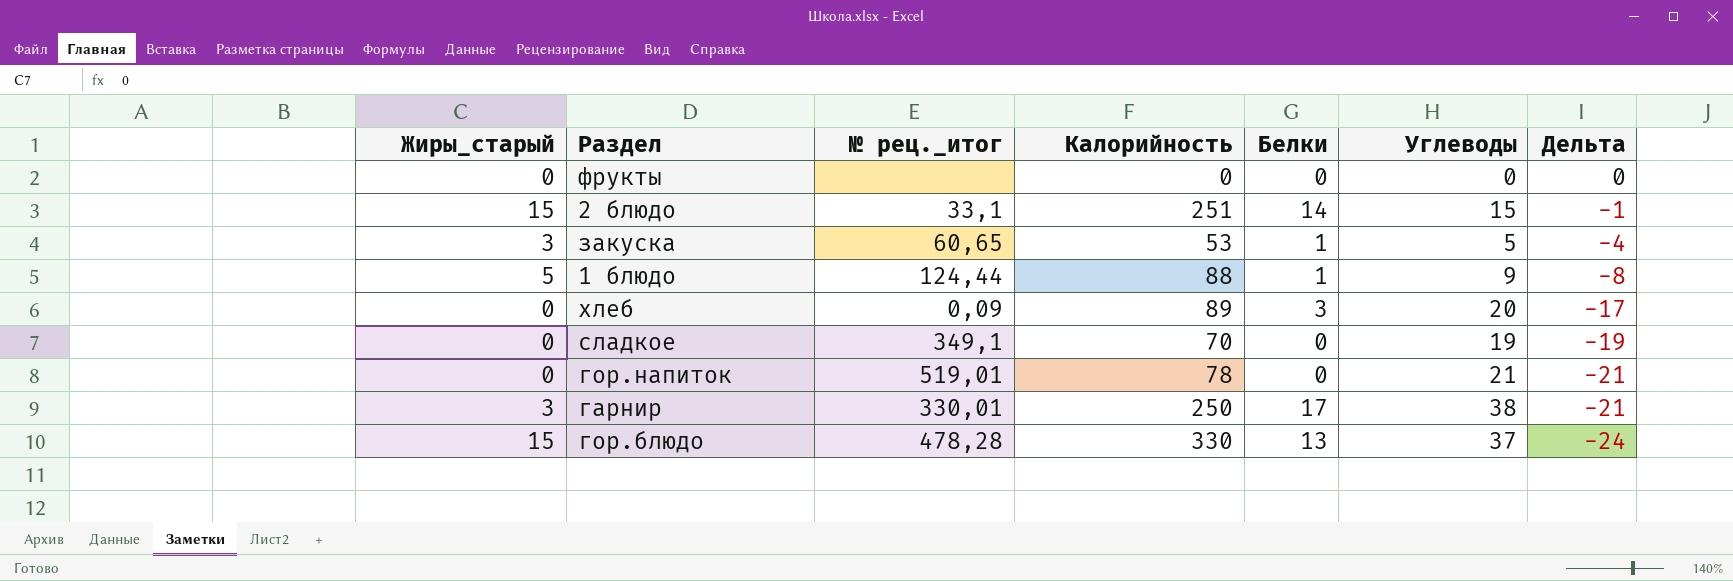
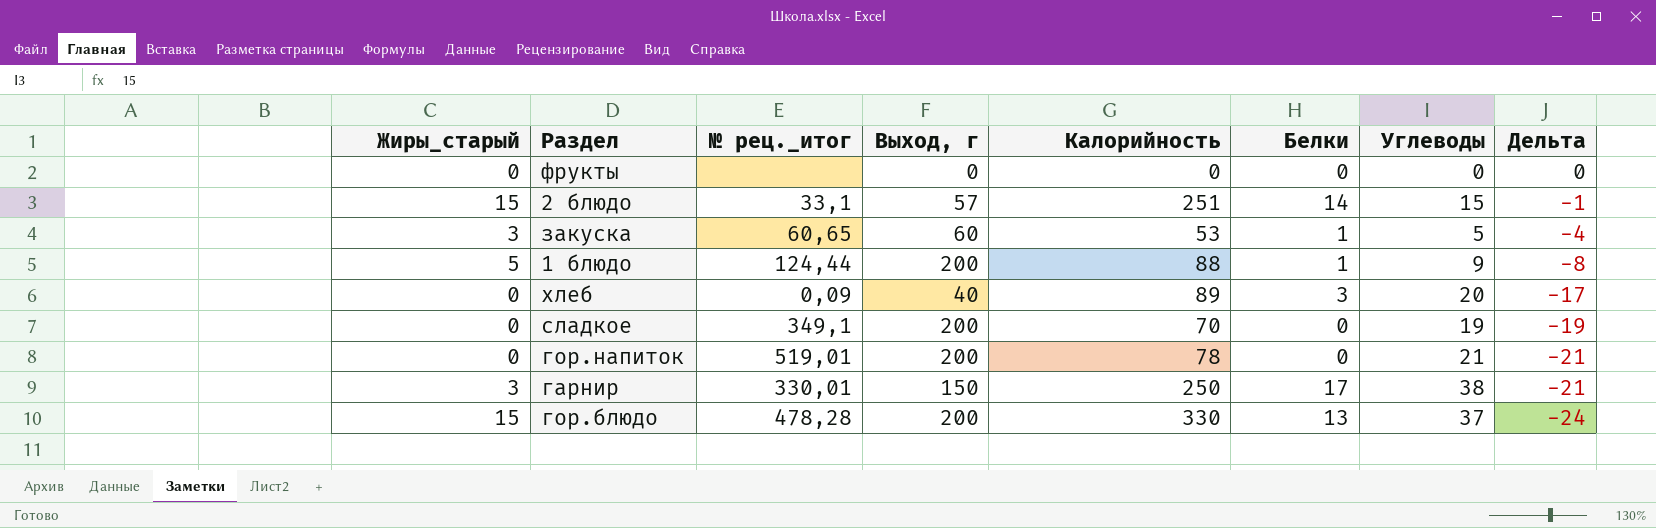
column Выход, г | position: none -> 4

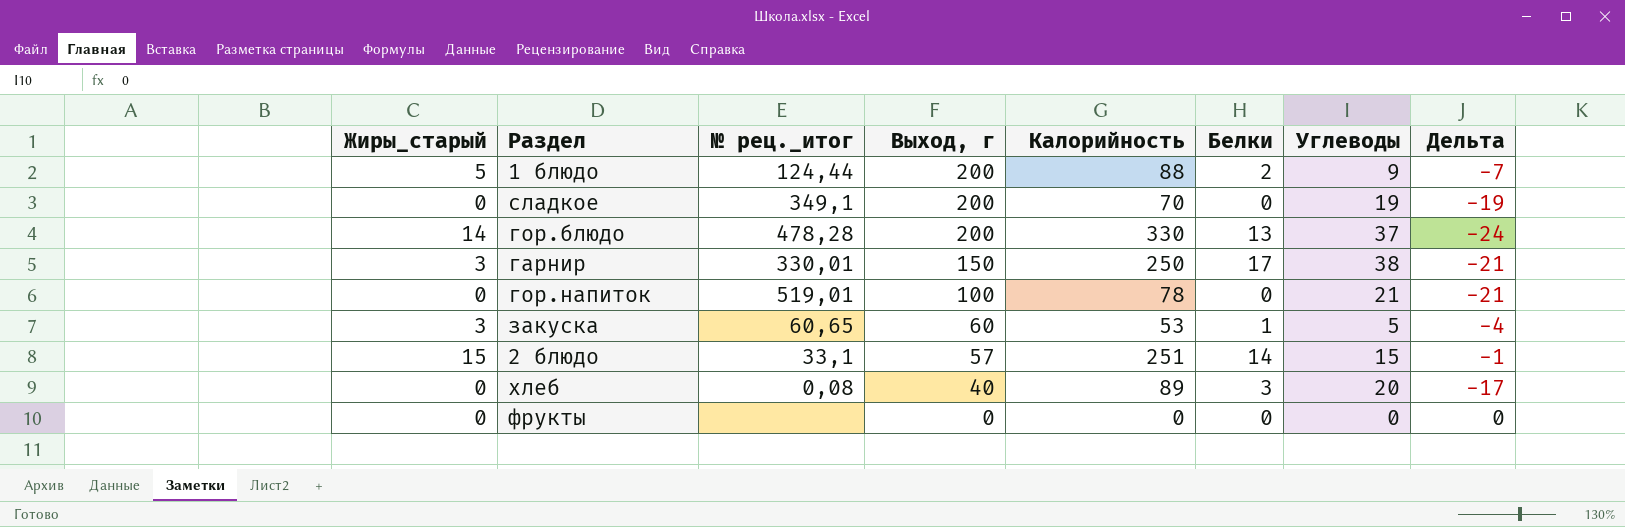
row order: Дельта descending -> Выход, г descending
1 блюдо | Белки: 1 -> 2
1 блюдо | Дельта: -8 -> -7
гор.блюдо | Жиры_старый: 15 -> 14
гор.напиток | Выход, г: 200 -> 100
хлеб | № рец._итог: 0,09 -> 0,08

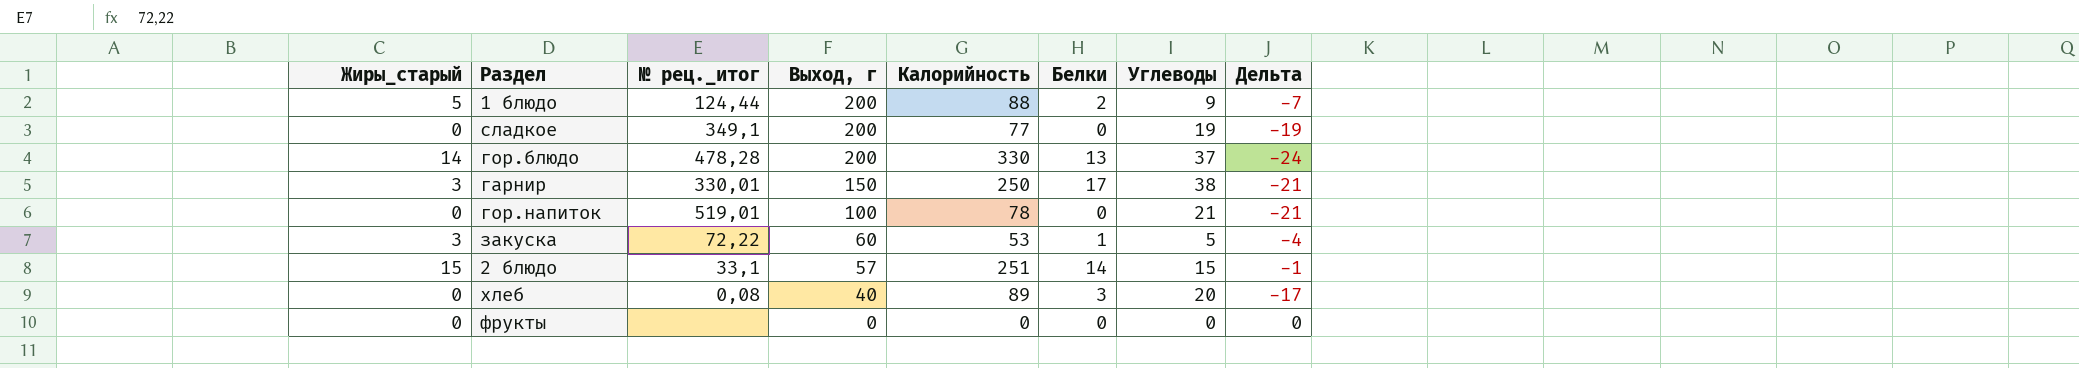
сладкое | Калорийность: 70 -> 77
закуска | № рец._итог: 60,65 -> 72,22

